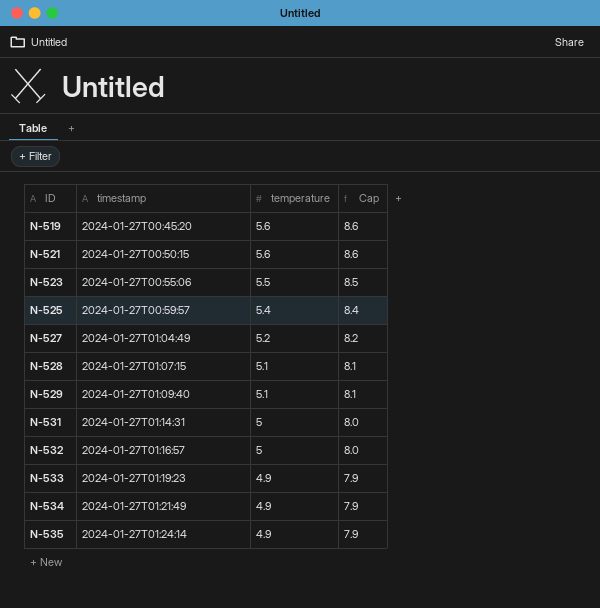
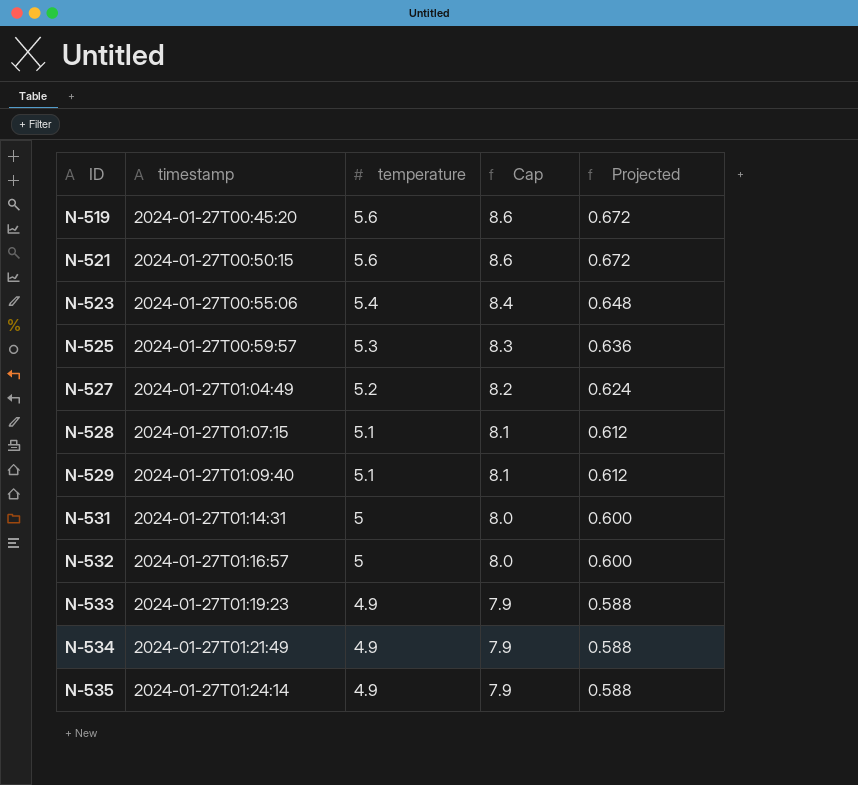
column Projected | formula: none -> [temperature] * 0.12
N-523 | temperature: 5.5 -> 5.4
N-523 | Cap: 8.5 -> 8.4
N-525 | temperature: 5.4 -> 5.3
N-525 | Cap: 8.4 -> 8.3

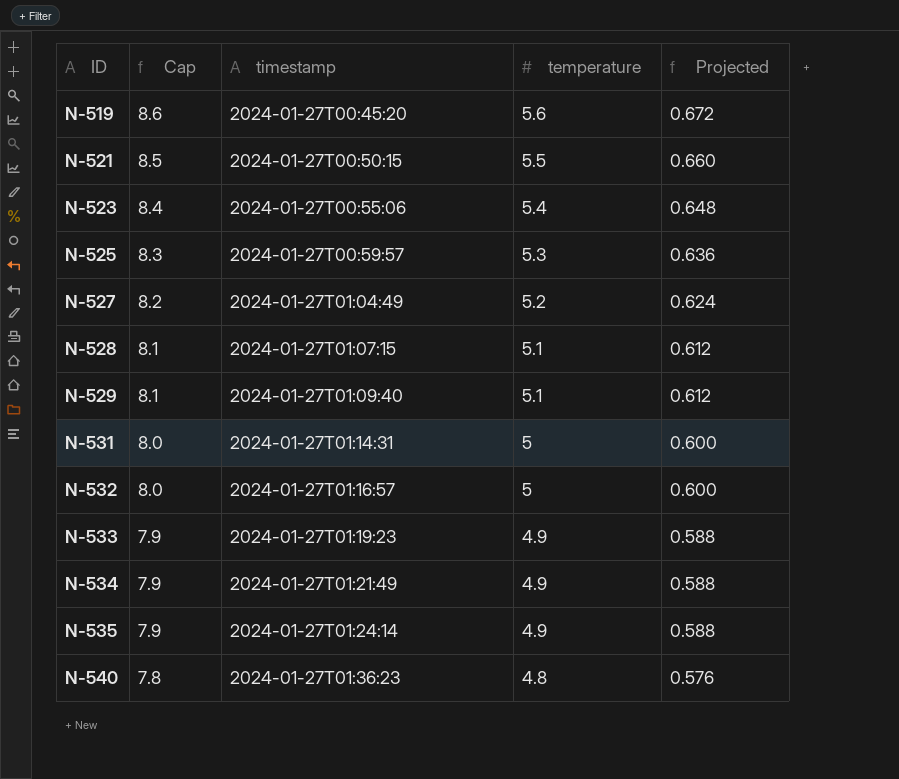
column Cap | position: 4 -> 2
N-521 | Cap: 8.6 -> 8.5
N-521 | temperature: 5.6 -> 5.5
N-521 | Projected: 0.672 -> 0.660
row N-540: none -> 7.8 | 2024-01-27T01:36:23 | 4.8 | 0.576

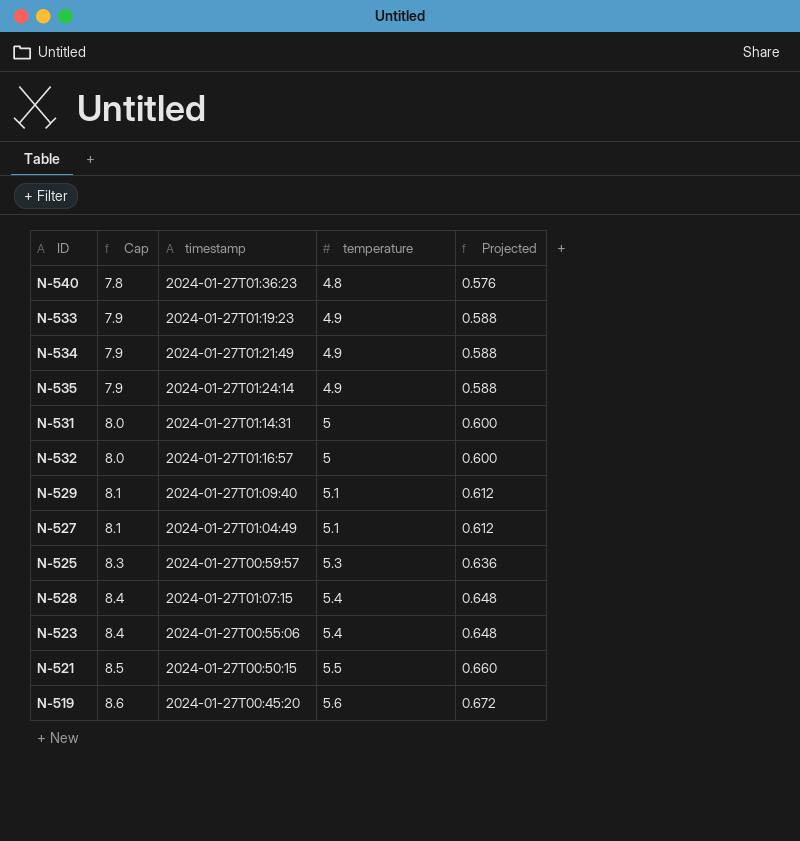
row order: ID ascending -> Cap ascending
N-527 | Cap: 8.2 -> 8.1
N-527 | temperature: 5.2 -> 5.1
N-527 | Projected: 0.624 -> 0.612
N-528 | Cap: 8.1 -> 8.4
N-528 | temperature: 5.1 -> 5.4
N-528 | Projected: 0.612 -> 0.648

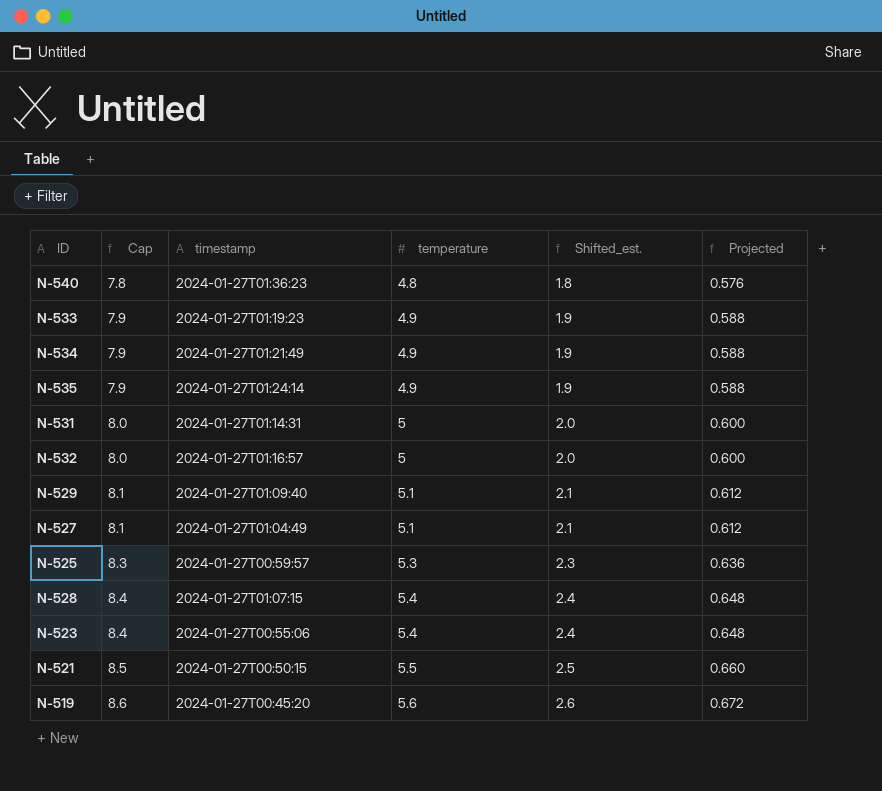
column Shifted_est. | formula: none -> [temperature] - 3

